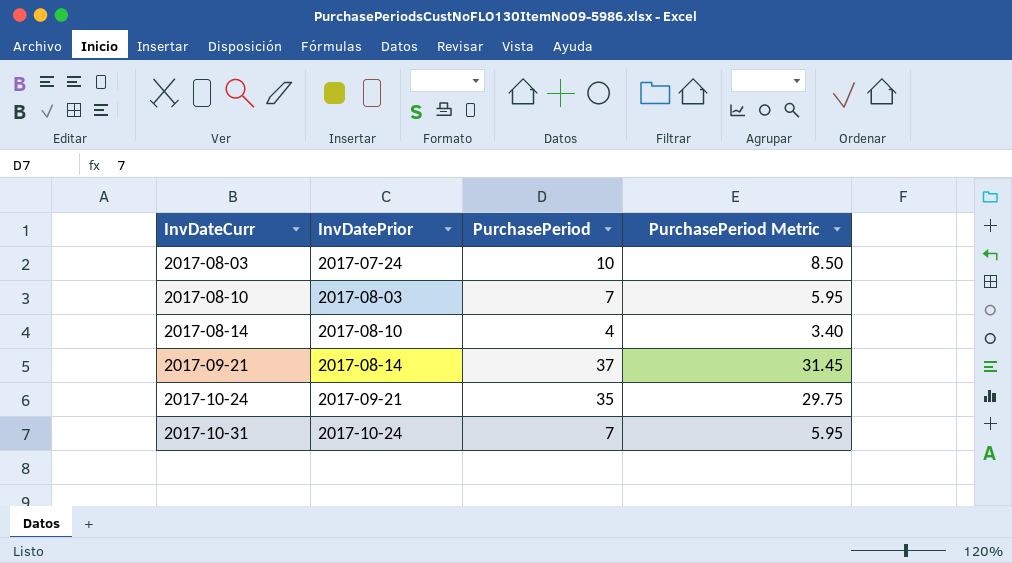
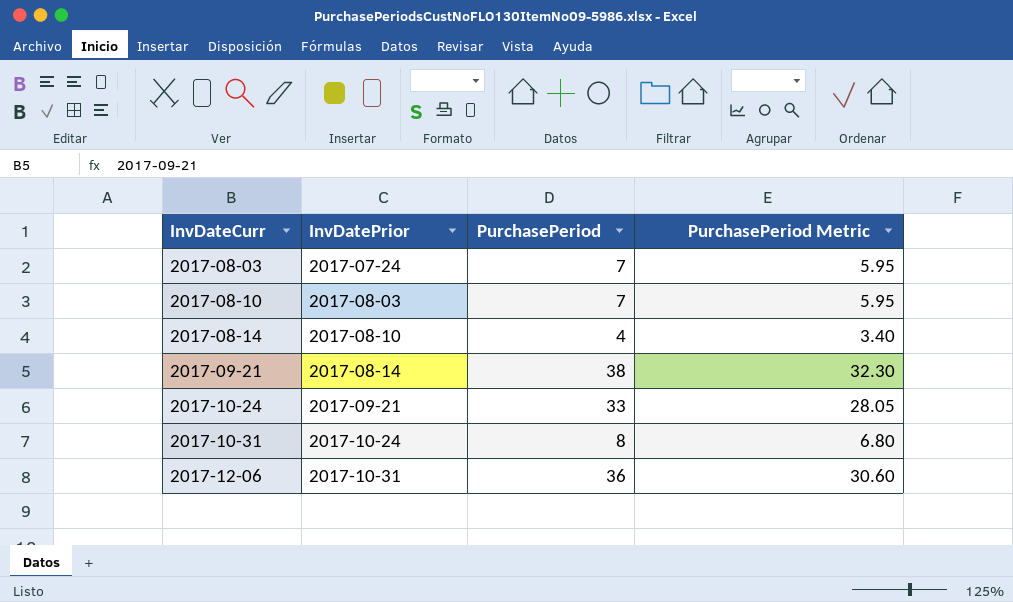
2017-08-03 | PurchasePeriod: 10 -> 7
2017-08-03 | PurchasePeriod Metric: 8.50 -> 5.95
2017-09-21 | PurchasePeriod: 37 -> 38
2017-09-21 | PurchasePeriod Metric: 31.45 -> 32.30
2017-10-24 | PurchasePeriod: 35 -> 33
2017-10-24 | PurchasePeriod Metric: 29.75 -> 28.05
2017-10-31 | PurchasePeriod: 7 -> 8
2017-10-31 | PurchasePeriod Metric: 5.95 -> 6.80
row 2017-12-06: none -> 2017-10-31 | 36 | 30.60

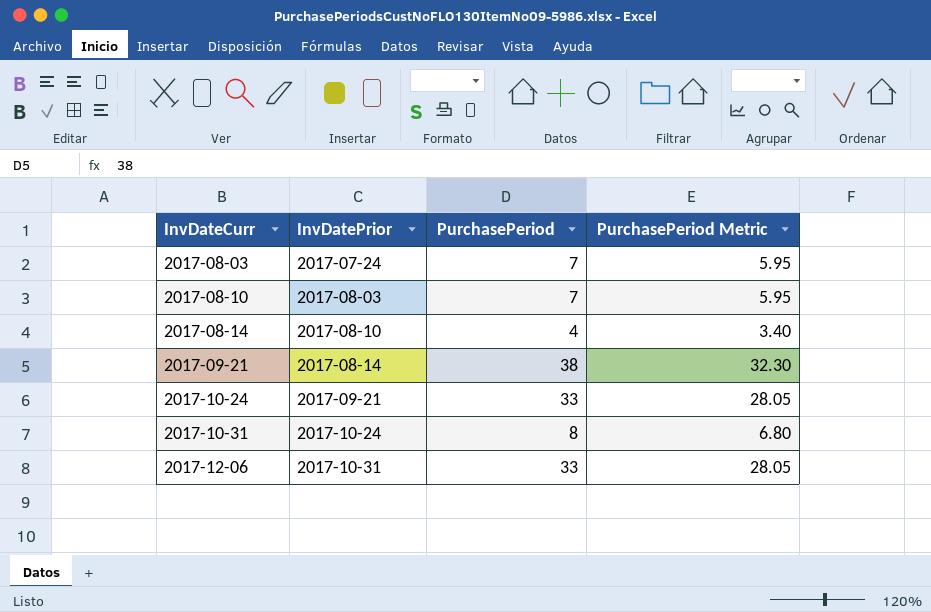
2017-12-06 | PurchasePeriod: 36 -> 33
2017-12-06 | PurchasePeriod Metric: 30.60 -> 28.05

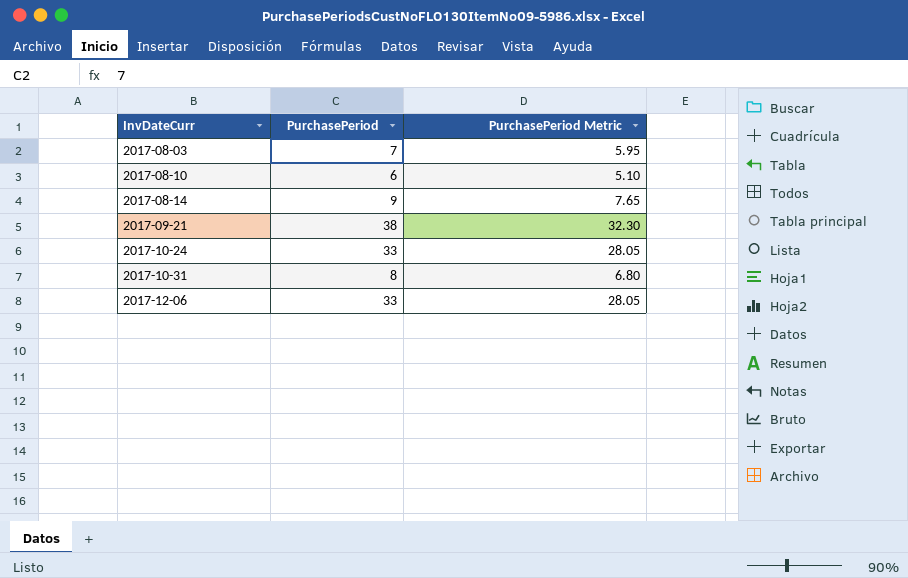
column InvDatePrior | position: 2 -> none
2017-08-10 | PurchasePeriod: 7 -> 6
2017-08-10 | PurchasePeriod Metric: 5.95 -> 5.10
2017-08-14 | PurchasePeriod: 4 -> 9
2017-08-14 | PurchasePeriod Metric: 3.40 -> 7.65

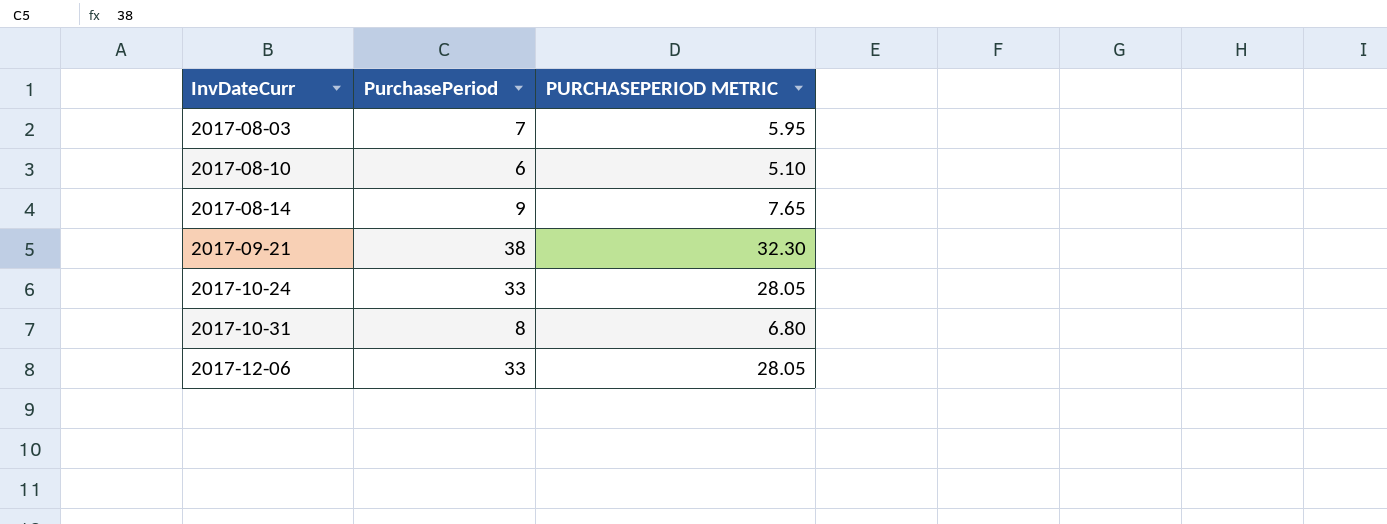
column name: PurchasePeriod Metric -> PURCHASEPERIOD METRIC

